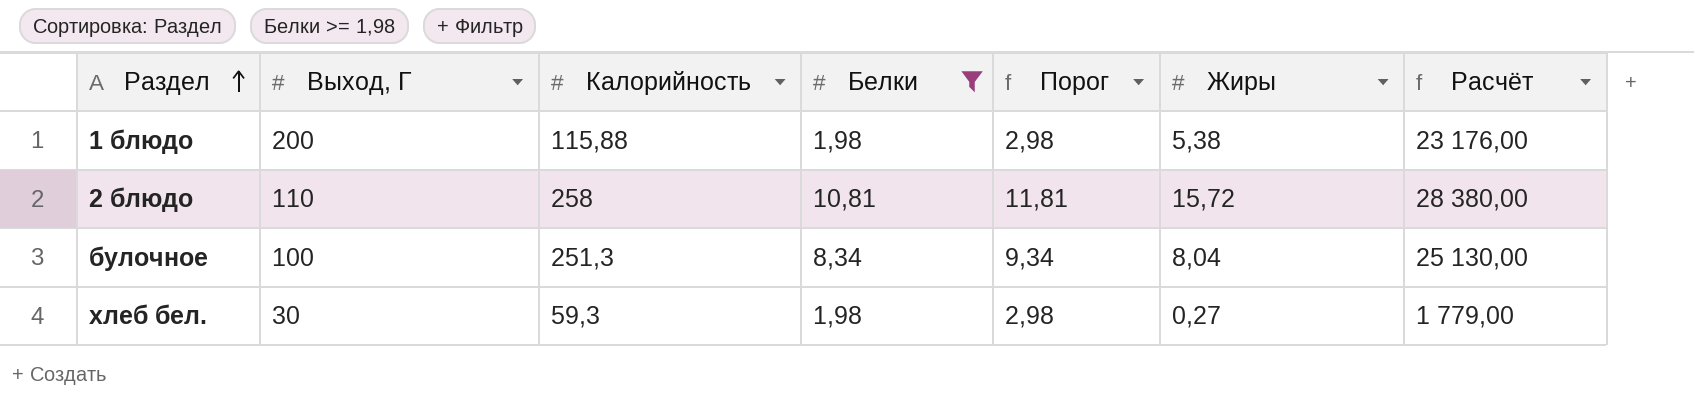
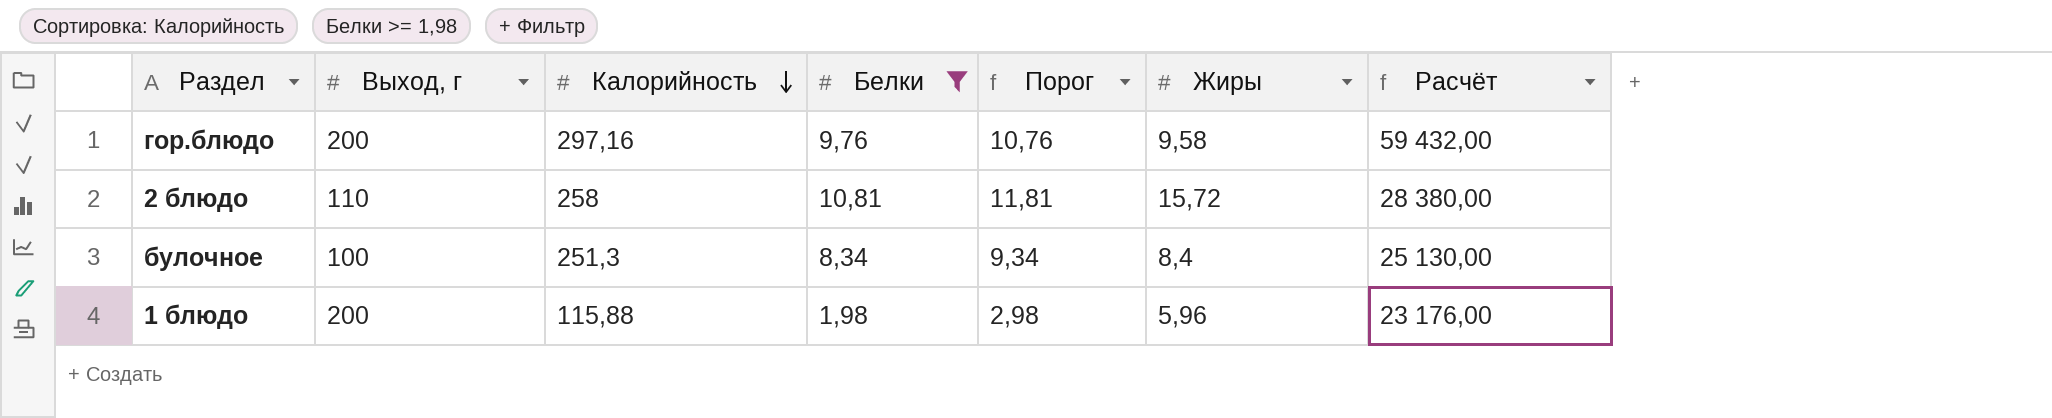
row order: Раздел ascending -> Калорийность descending
column name: Выход, Г -> Выход, г
row хлеб бел.: 30 | 59,3 | 1,98 | 2,98 | 0,27 | 1 779,00 -> none
row гор.блюдо: none -> 200 | 297,16 | 9,76 | 10,76 | 9,58 | 59 432,00
булочное | Жиры: 8,04 -> 8,4
1 блюдо | Жиры: 5,38 -> 5,96

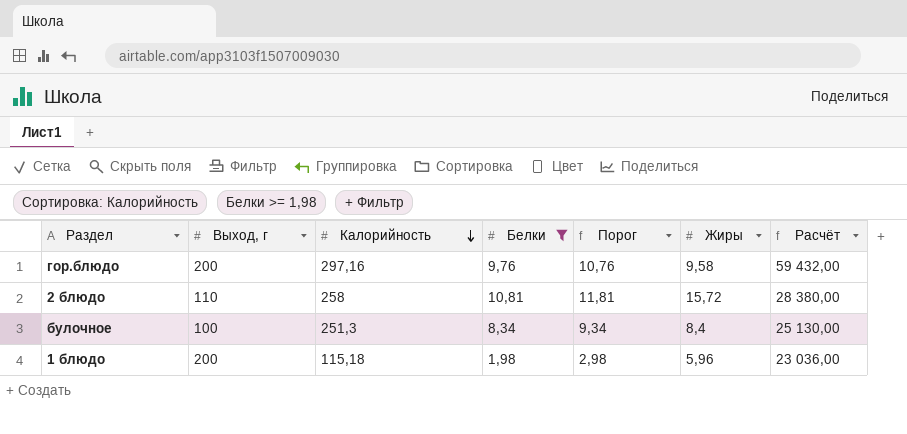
1 блюдо | Калорийность: 115,88 -> 115,18
1 блюдо | Расчёт: 23 176,00 -> 23 036,00

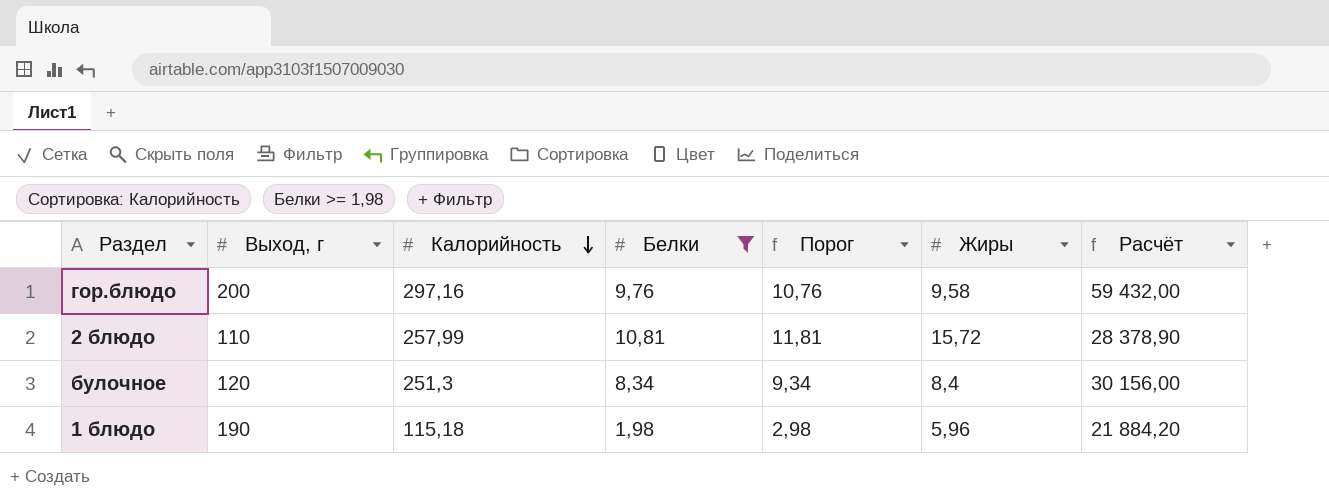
2 блюдо | Калорийность: 258 -> 257,99
2 блюдо | Расчёт: 28 380,00 -> 28 378,90
булочное | Выход, г: 100 -> 120
булочное | Расчёт: 25 130,00 -> 30 156,00
1 блюдо | Выход, г: 200 -> 190
1 блюдо | Расчёт: 23 036,00 -> 21 884,20

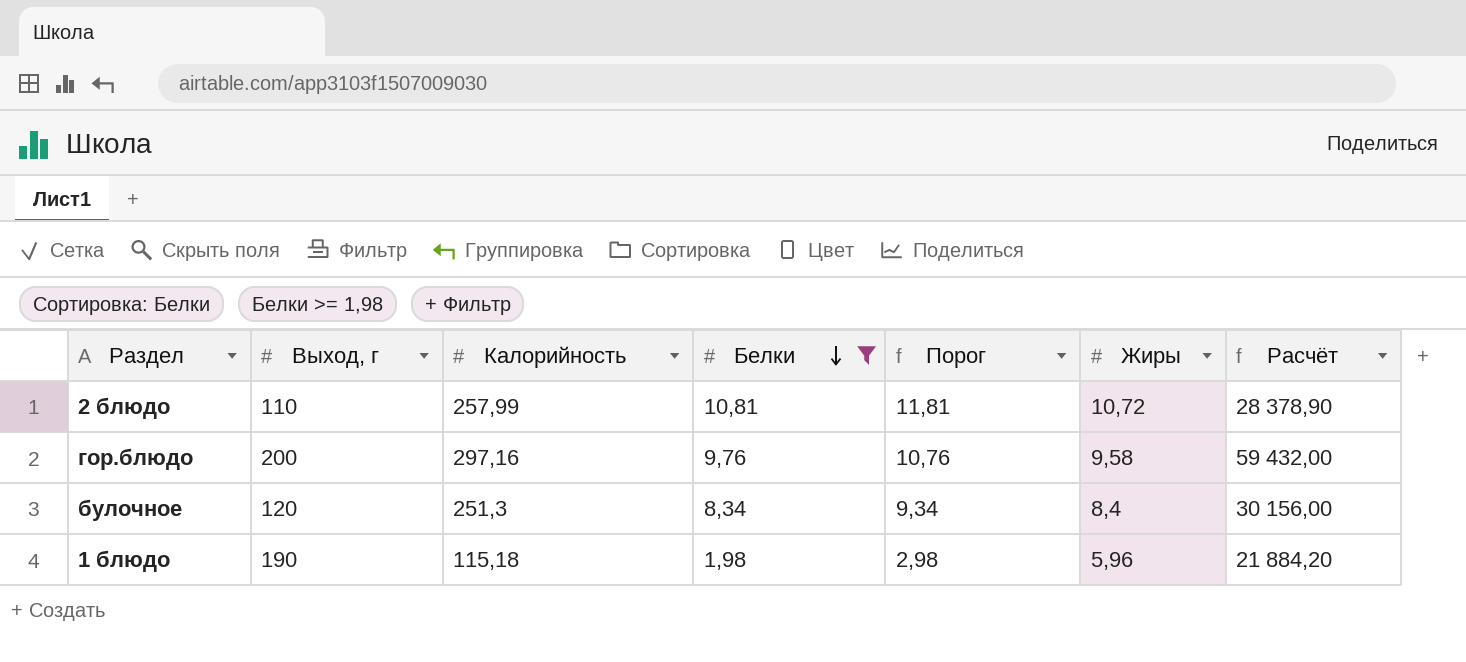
row order: Калорийность descending -> Белки descending
2 блюдо | Жиры: 15,72 -> 10,72

